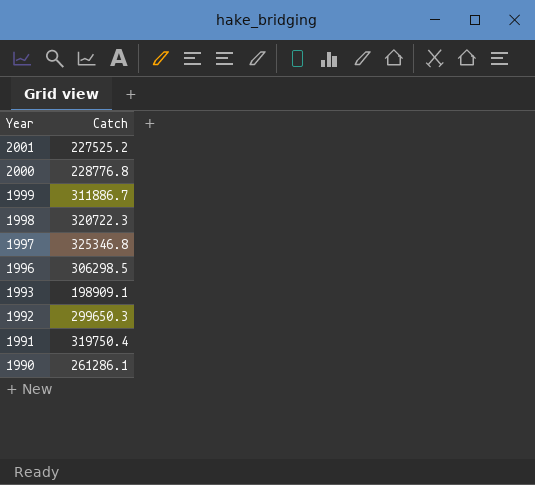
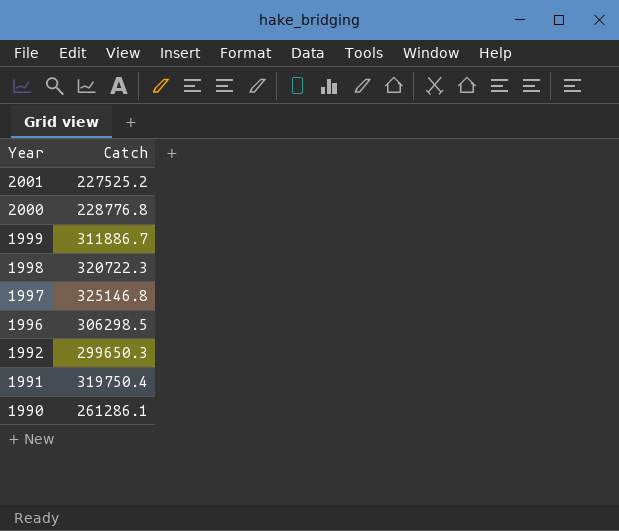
row 1993: 198909.1 -> none
1997 | Catch: 325346.8 -> 325146.8

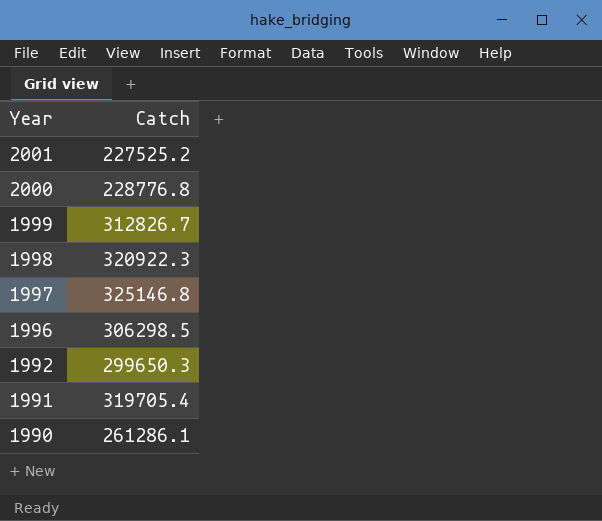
1999 | Catch: 311886.7 -> 312826.7
1998 | Catch: 320722.3 -> 320922.3
1991 | Catch: 319750.4 -> 319705.4

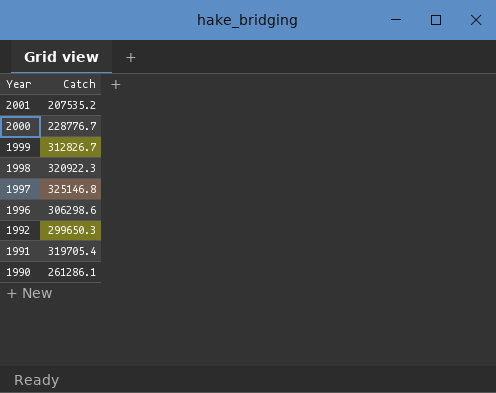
2001 | Catch: 227525.2 -> 207535.2
2000 | Catch: 228776.8 -> 228776.7
1996 | Catch: 306298.5 -> 306298.6

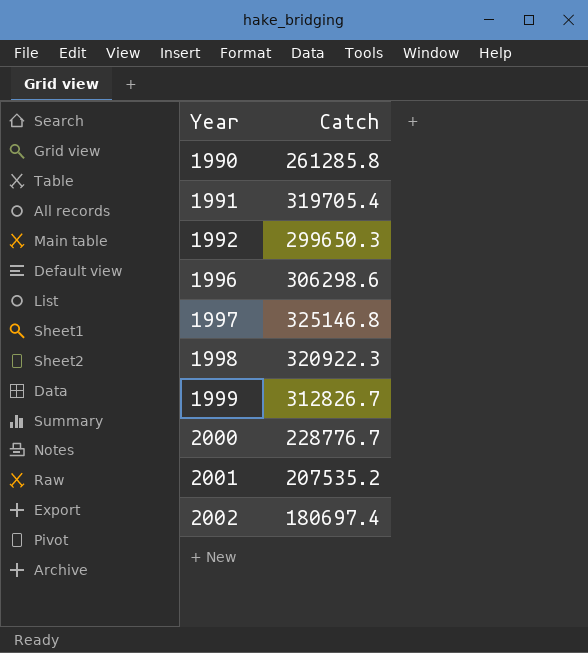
row order: Year descending -> Year ascending
1990 | Catch: 261286.1 -> 261285.8
row 2002: none -> 180697.4

